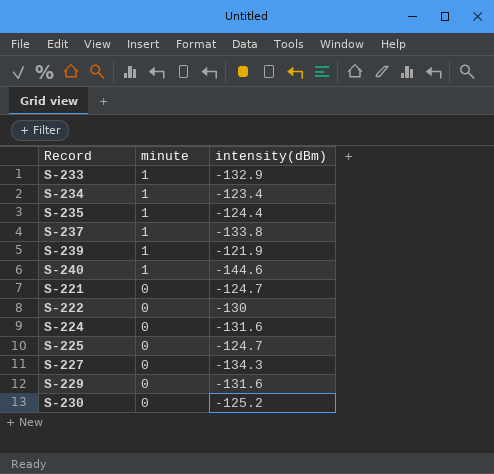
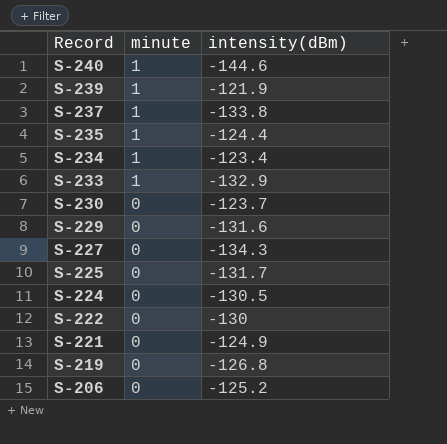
row order: minute descending -> Record descending
S-230 | intensity(dBm): -125.2 -> -123.7
S-225 | intensity(dBm): -124.7 -> -131.7
S-224 | intensity(dBm): -131.6 -> -130.5
S-221 | intensity(dBm): -124.7 -> -124.9
row S-219: none -> 0 | -126.8
row S-206: none -> 0 | -125.2

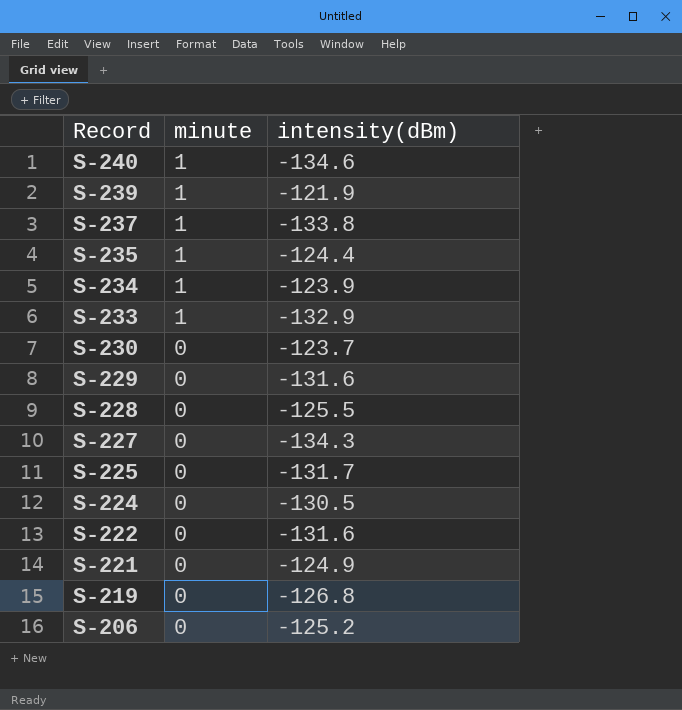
S-240 | intensity(dBm): -144.6 -> -134.6
S-234 | intensity(dBm): -123.4 -> -123.9
row S-228: none -> 0 | -125.5
S-222 | intensity(dBm): -130 -> -131.6

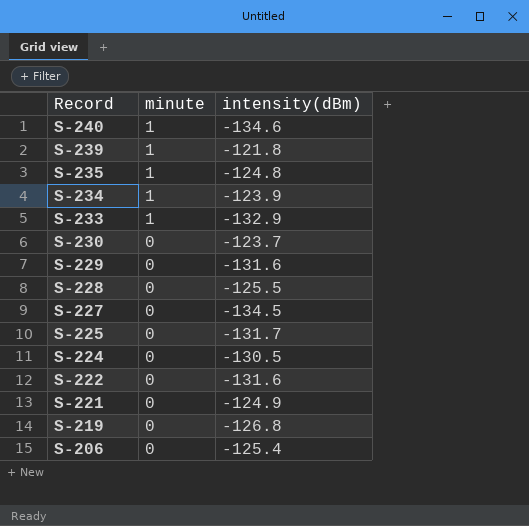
row S-237: 1 | -133.8 -> none
S-239 | intensity(dBm): -121.9 -> -121.8
S-235 | intensity(dBm): -124.4 -> -124.8
S-227 | intensity(dBm): -134.3 -> -134.5
S-206 | intensity(dBm): -125.2 -> -125.4

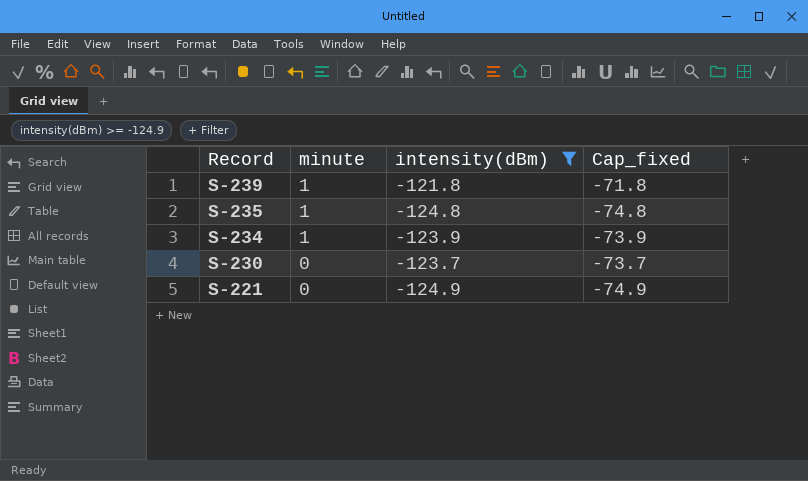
filter: none -> intensity(dBm) >= -124.9
column Cap_fixed | formula: none -> [intensity(dBm)] + 50

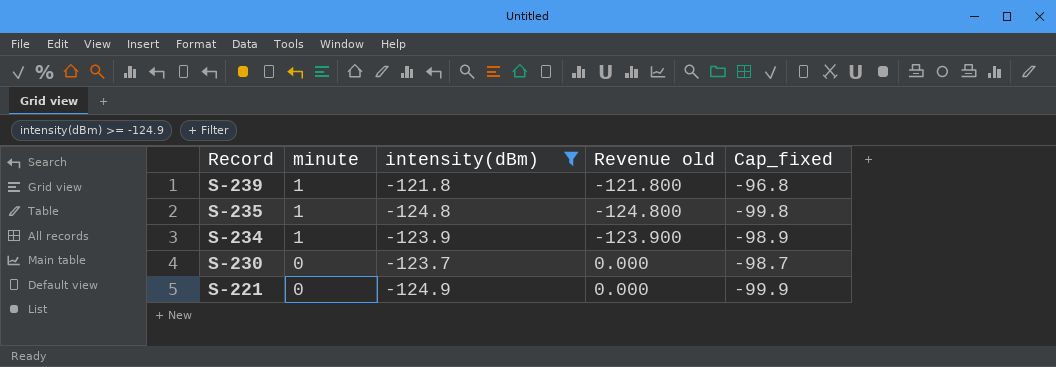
column Revenue old | formula: none -> [minute] * [intensity(dBm)]
column Cap_fixed | formula: [intensity(dBm)] + 50 -> [intensity(dBm)] + 25

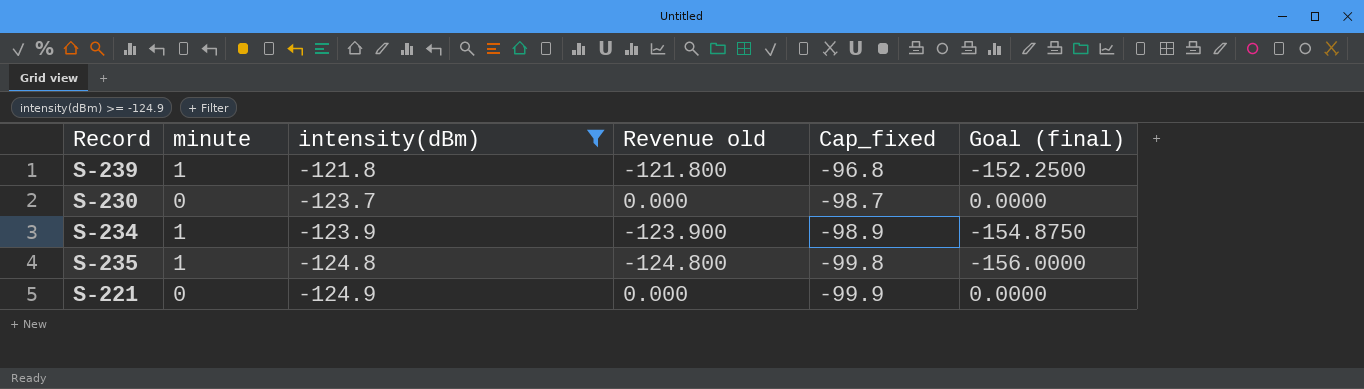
row order: Record descending -> intensity(dBm) descending
column Goal (final) | formula: none -> [Revenue old] * 1.25

